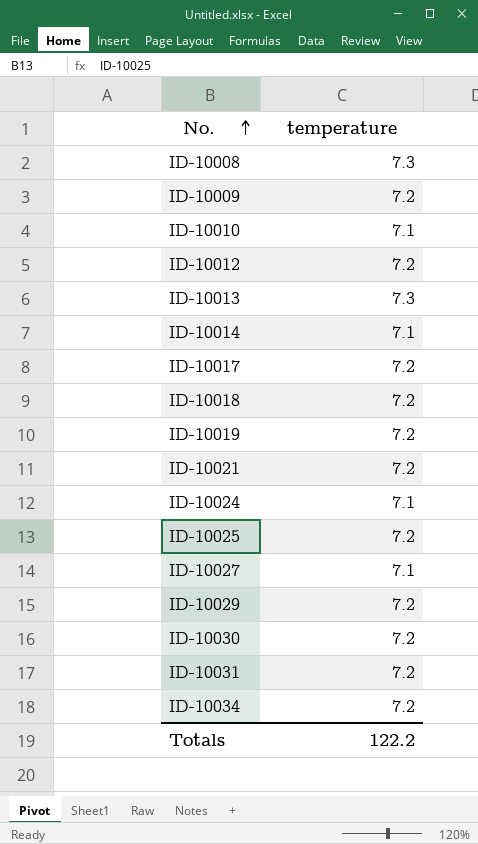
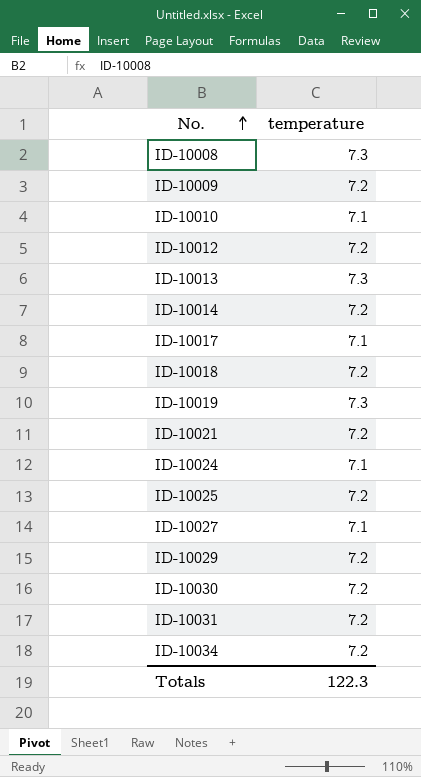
ID-10014 | temperature: 7.1 -> 7.2
ID-10017 | temperature: 7.2 -> 7.1
ID-10019 | temperature: 7.2 -> 7.3
Totals | temperature: 122.2 -> 122.3

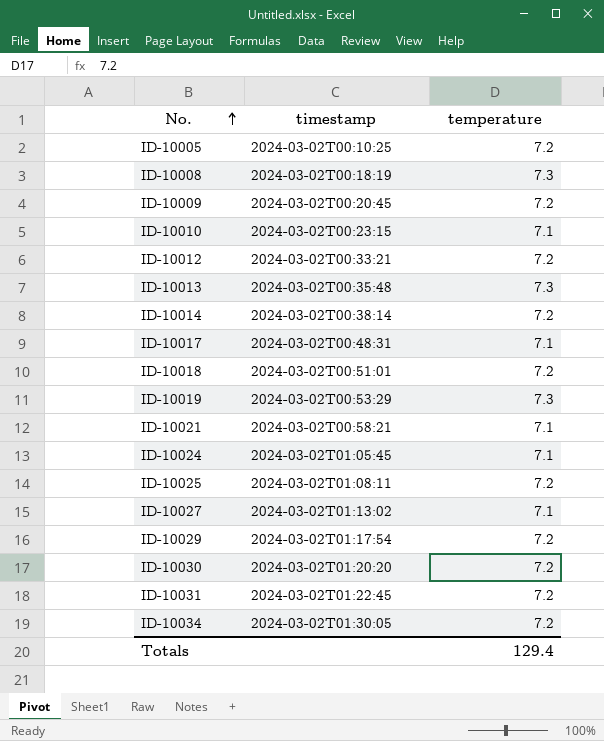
column timestamp | position: none -> 2
row ID-10005: none -> 2024-03-02T00:10:25 | 7.2
ID-10021 | temperature: 7.2 -> 7.1
Totals | temperature: 122.3 -> 129.4

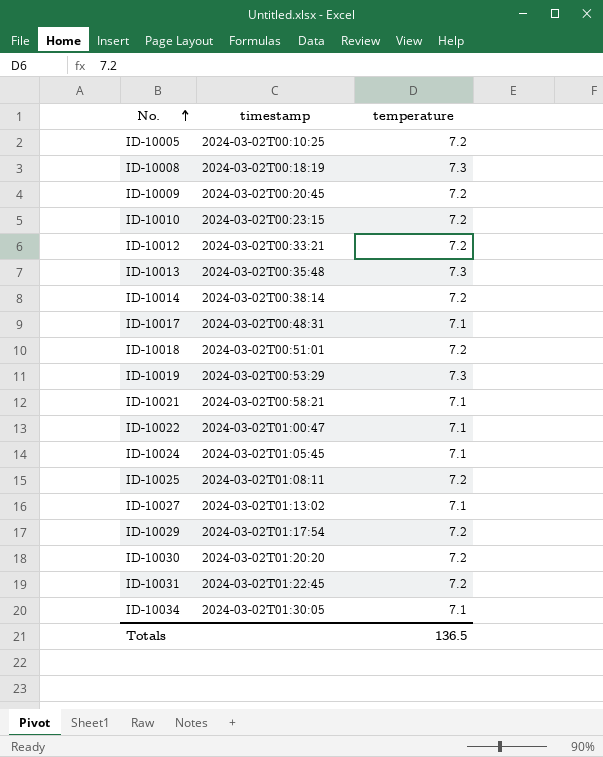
ID-10010 | temperature: 7.1 -> 7.2
row ID-10022: none -> 2024-03-02T01:00:47 | 7.1
ID-10034 | temperature: 7.2 -> 7.1
Totals | temperature: 129.4 -> 136.5

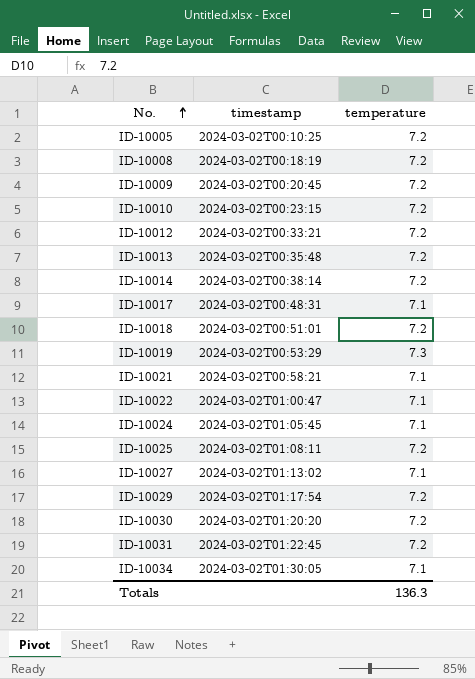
ID-10008 | temperature: 7.3 -> 7.2
ID-10013 | temperature: 7.3 -> 7.2
Totals | temperature: 136.5 -> 136.3

